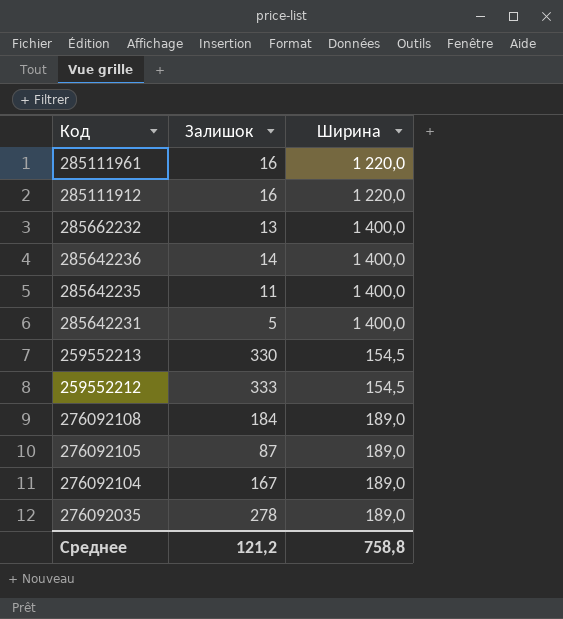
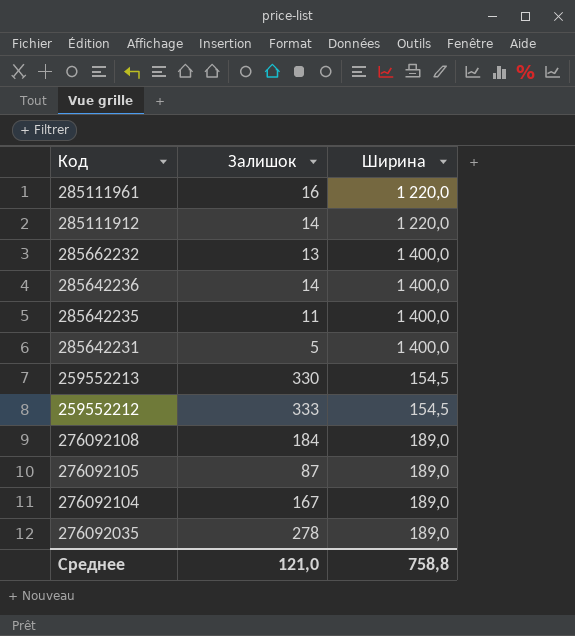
285111912 | Залишок: 16 -> 14
Среднее | Залишок: 121,2 -> 121,0

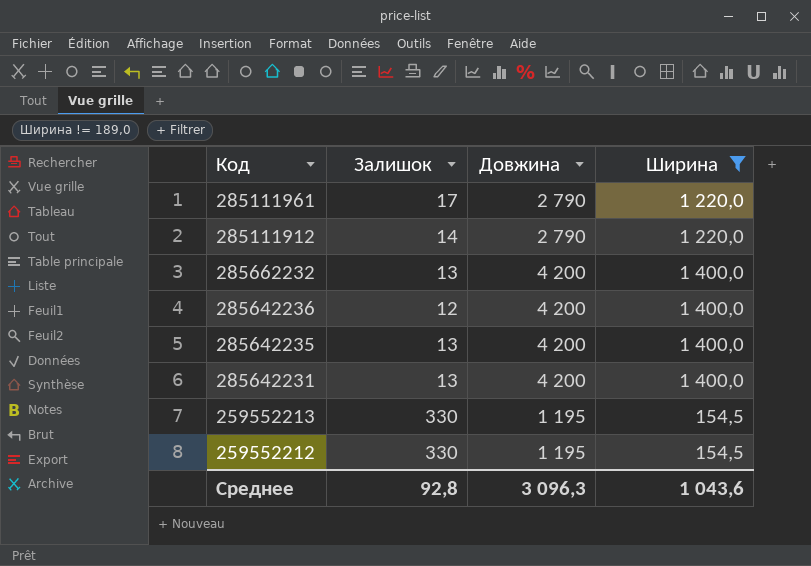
filter: none -> Ширина != 189,0
column Довжина | position: none -> 3
285111961 | Залишок: 16 -> 17
285642236 | Залишок: 14 -> 12
285642235 | Залишок: 11 -> 13
285642231 | Залишок: 5 -> 13
259552212 | Залишок: 333 -> 330
Среднее | Залишок: 121,0 -> 92,8
Среднее | Ширина: 758,8 -> 1 043,6

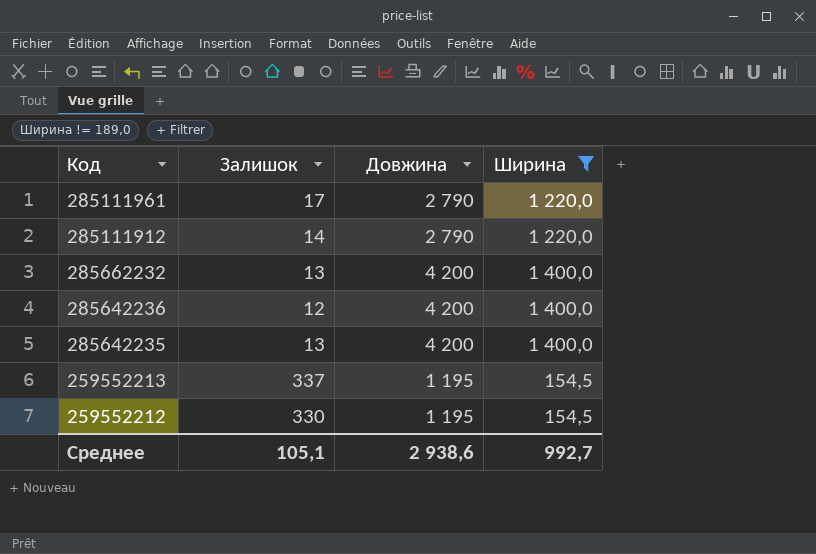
row 285642231: 13 | 4 200 | 1 400,0 -> none
259552213 | Залишок: 330 -> 337
Среднее | Залишок: 92,8 -> 105,1
Среднее | Довжина: 3 096,3 -> 2 938,6
Среднее | Ширина: 1 043,6 -> 992,7

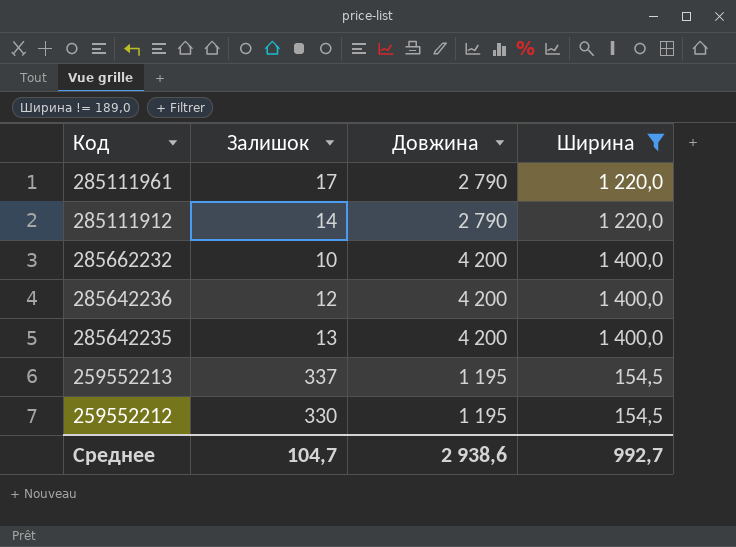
285662232 | Залишок: 13 -> 10
Среднее | Залишок: 105,1 -> 104,7

